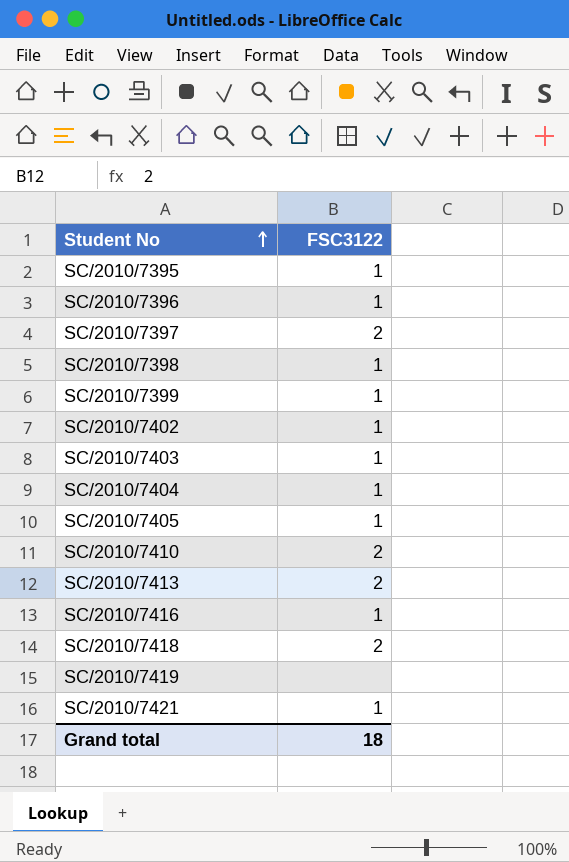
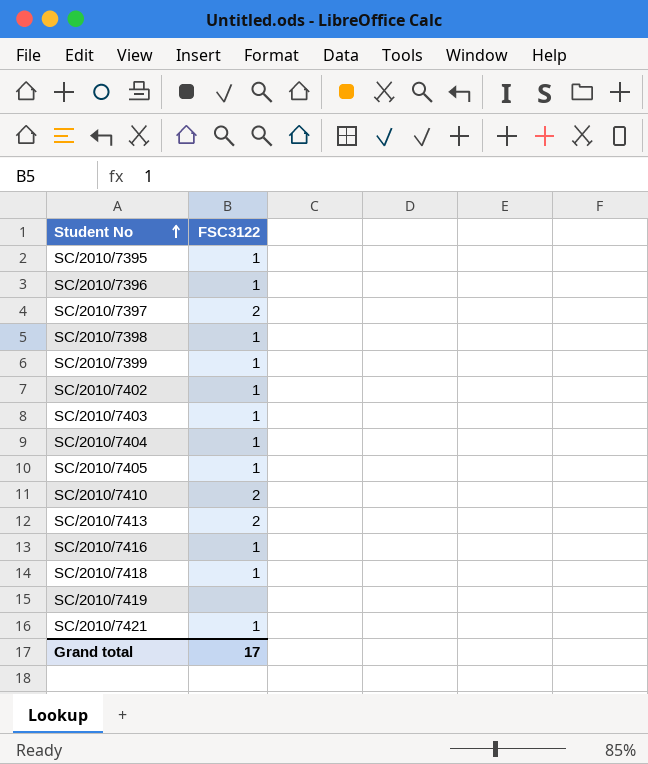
SC/2010/7418 | FSC3122: 2 -> 1
Grand total | FSC3122: 18 -> 17

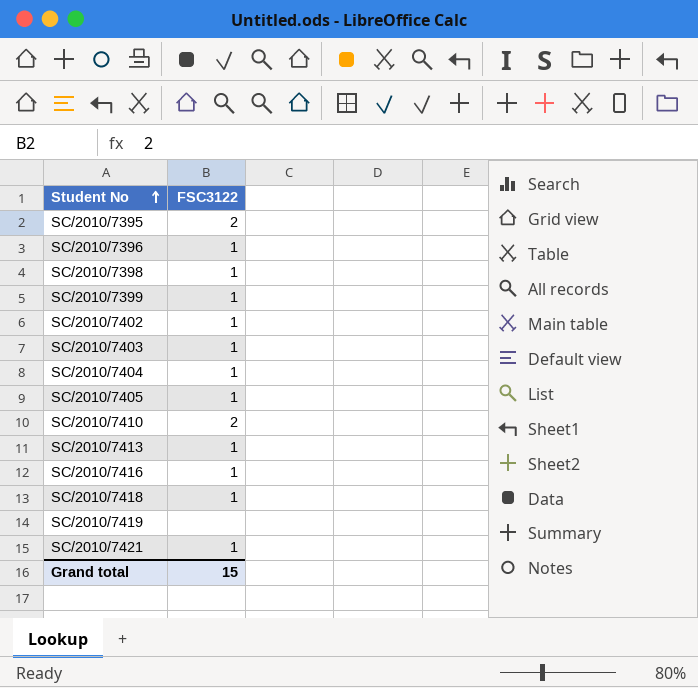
row SC/2010/7397: 2 -> none
SC/2010/7395 | FSC3122: 1 -> 2
SC/2010/7413 | FSC3122: 2 -> 1
Grand total | FSC3122: 17 -> 15

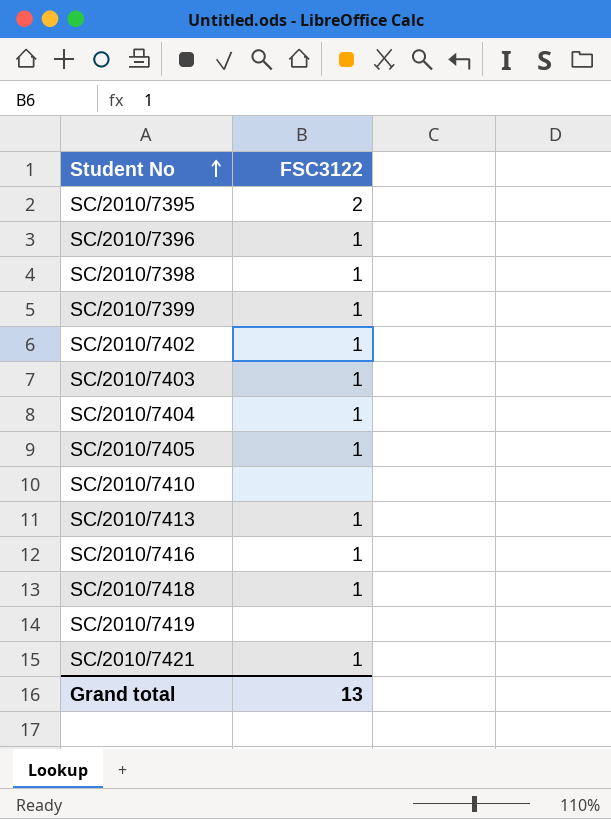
SC/2010/7410 | FSC3122: 2 -> none
Grand total | FSC3122: 15 -> 13

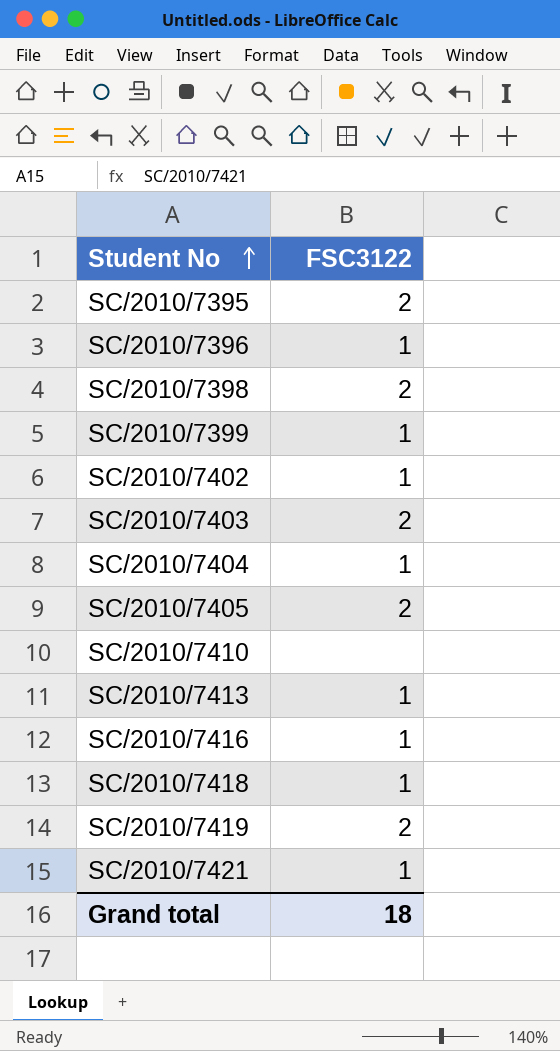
SC/2010/7398 | FSC3122: 1 -> 2
SC/2010/7403 | FSC3122: 1 -> 2
SC/2010/7405 | FSC3122: 1 -> 2
SC/2010/7419 | FSC3122: none -> 2
Grand total | FSC3122: 13 -> 18

